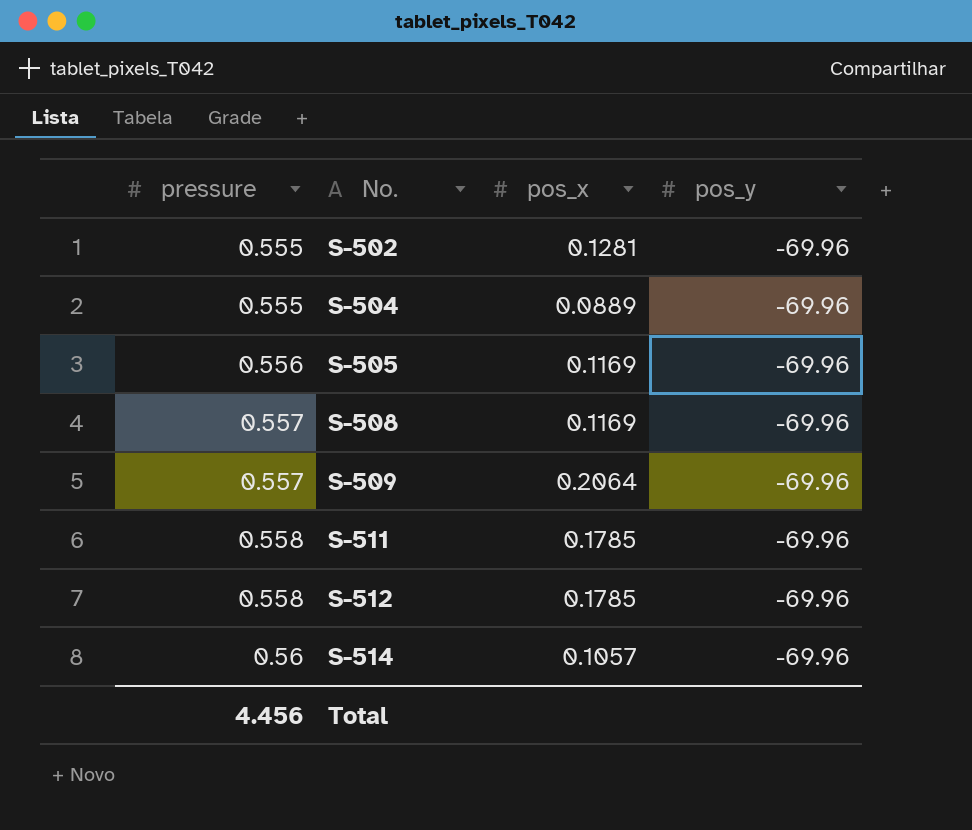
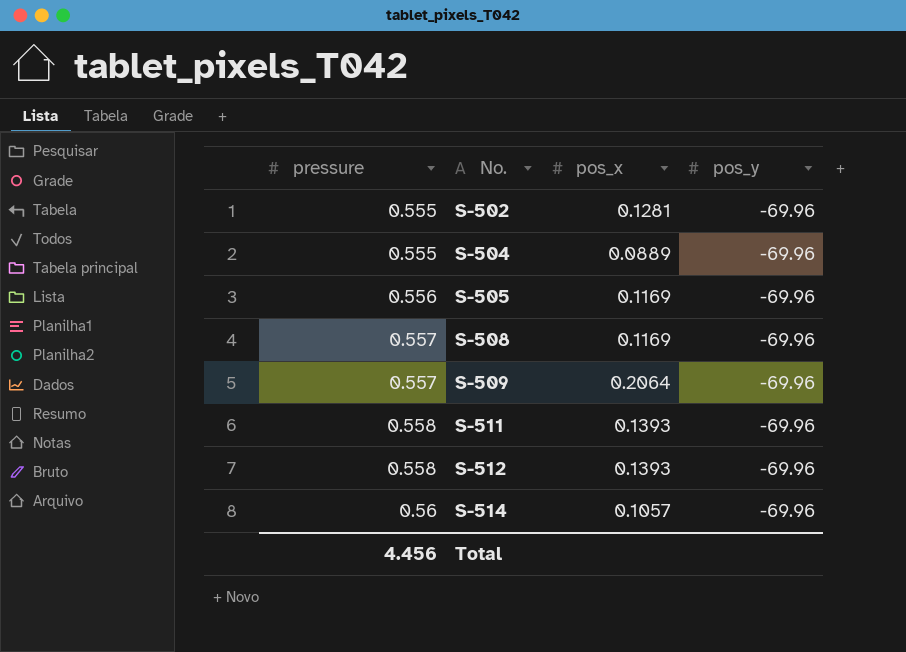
S-511 | pos_x: 0.1785 -> 0.1393
S-512 | pos_x: 0.1785 -> 0.1393

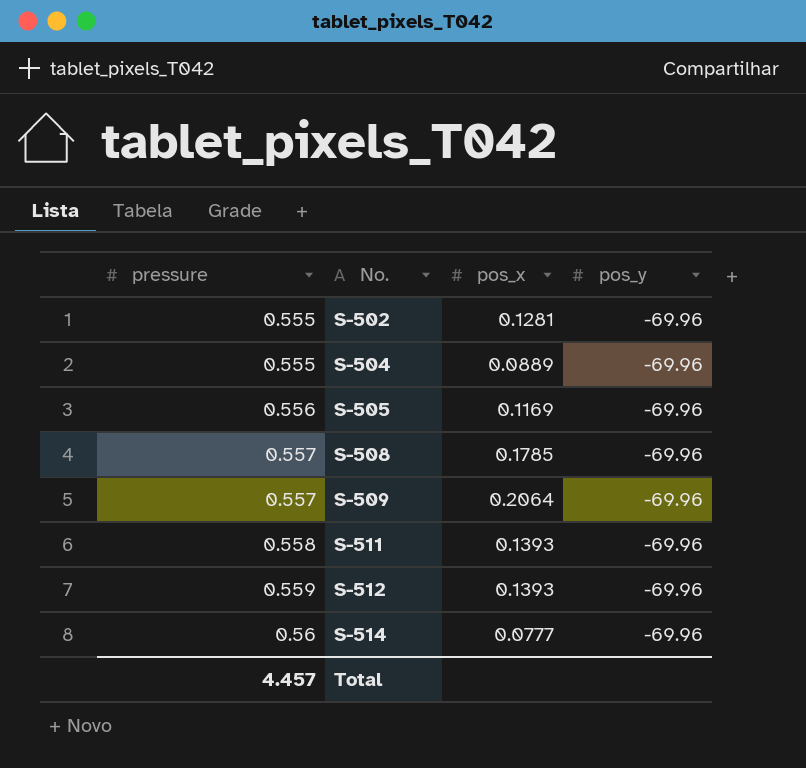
S-508 | pos_x: 0.1169 -> 0.1785
S-512 | pressure: 0.558 -> 0.559
S-514 | pos_x: 0.1057 -> 0.0777
Total | pressure: 4.456 -> 4.457

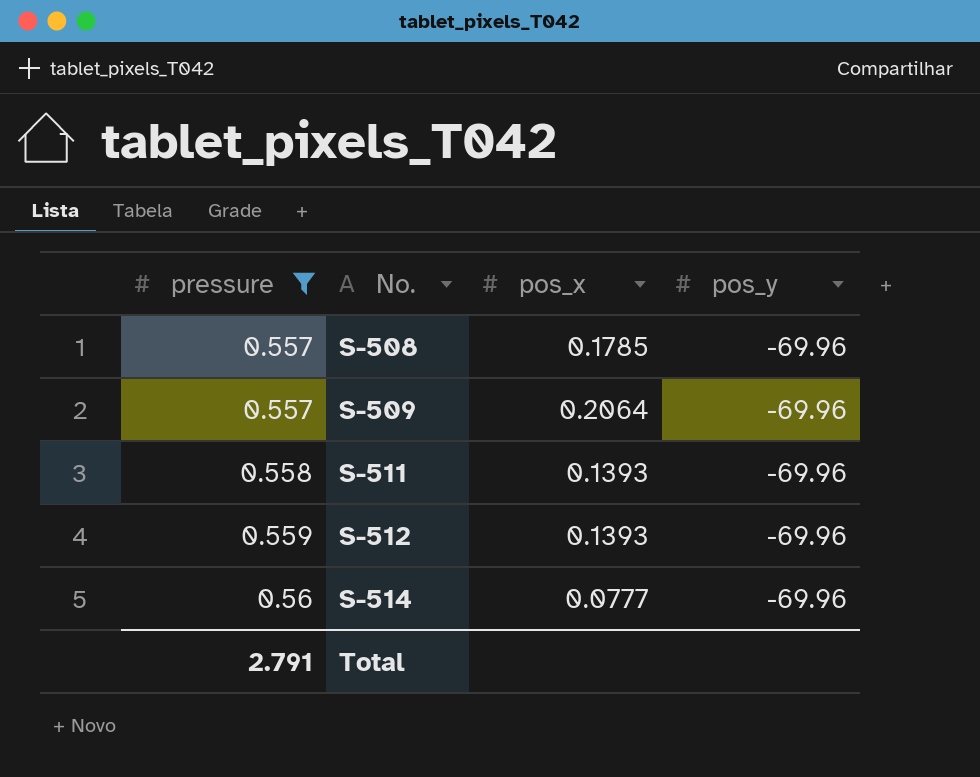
filter: none -> pressure >= 0.557
Total | pressure: 4.457 -> 2.791

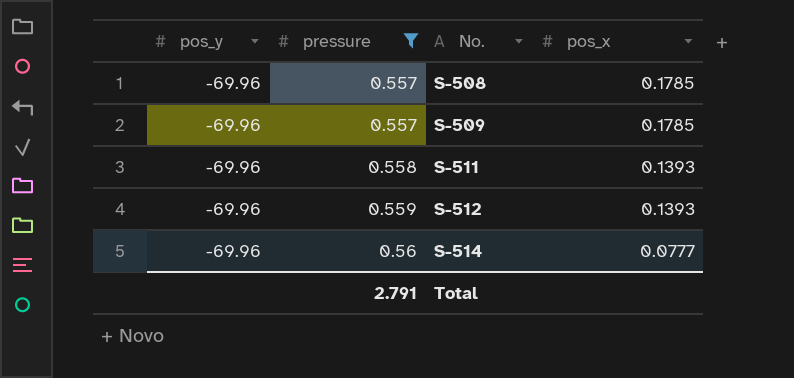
column pos_y | position: 4 -> 1
S-509 | pos_x: 0.2064 -> 0.1785

